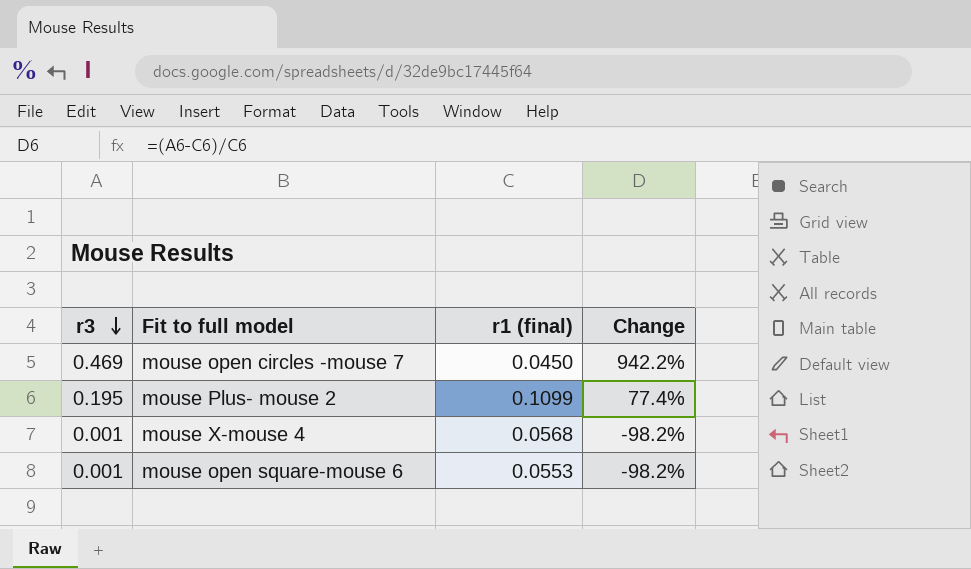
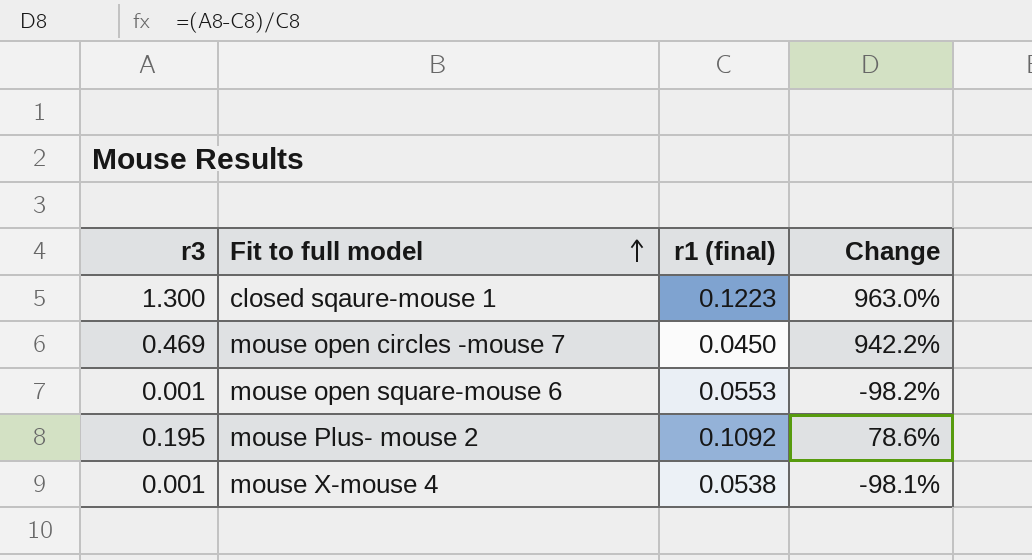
row order: r3 descending -> Fit to full model ascending
row closed sqaure-mouse 1: none -> 1.300 | 0.1223 | 963.0%
mouse Plus- mouse 2 | r1 (final): 0.1099 -> 0.1092
mouse Plus- mouse 2 | Change: 77.4% -> 78.6%
mouse X-mouse 4 | r1 (final): 0.0568 -> 0.0538
mouse X-mouse 4 | Change: -98.2% -> -98.1%

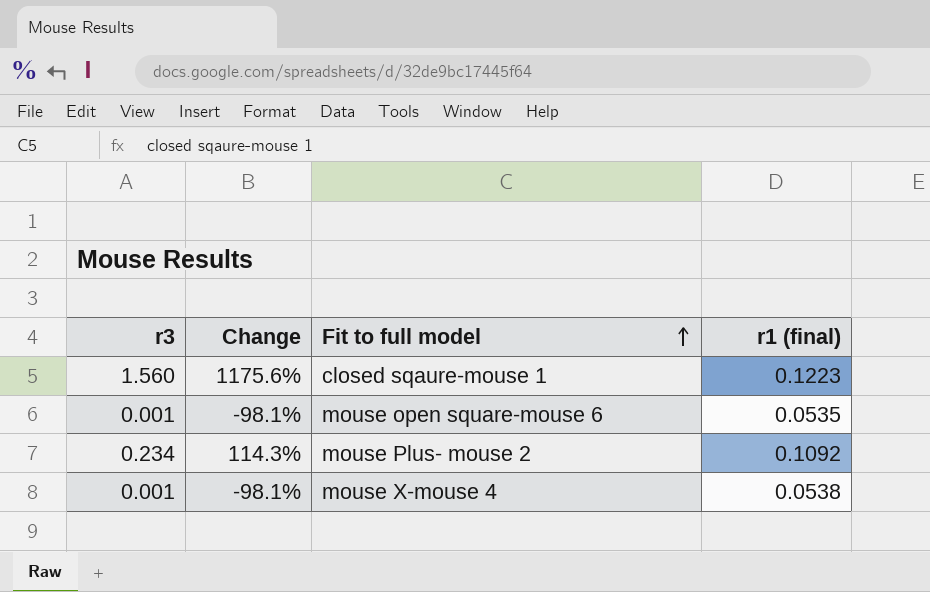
column Change | position: 4 -> 2
row mouse open circles -mouse 7: 0.469 | 0.0450 | 942.2% -> none
closed sqaure-mouse 1 | r3: 1.300 -> 1.560
closed sqaure-mouse 1 | Change: 963.0% -> 1175.6%
mouse open square-mouse 6 | Change: -98.2% -> -98.1%
mouse open square-mouse 6 | r1 (final): 0.0553 -> 0.0535
mouse Plus- mouse 2 | r3: 0.195 -> 0.234
mouse Plus- mouse 2 | Change: 78.6% -> 114.3%

